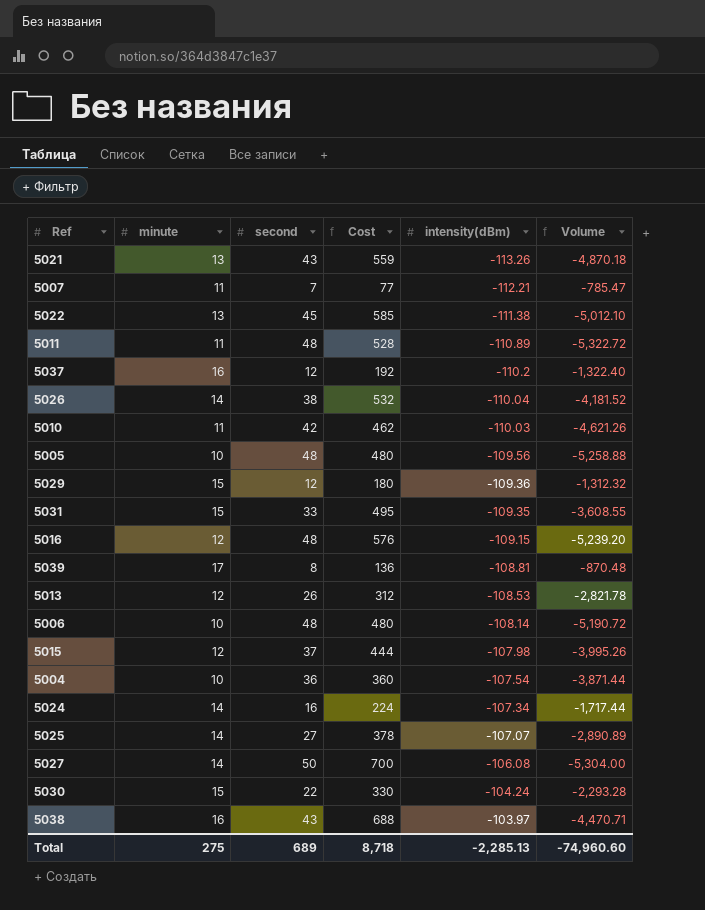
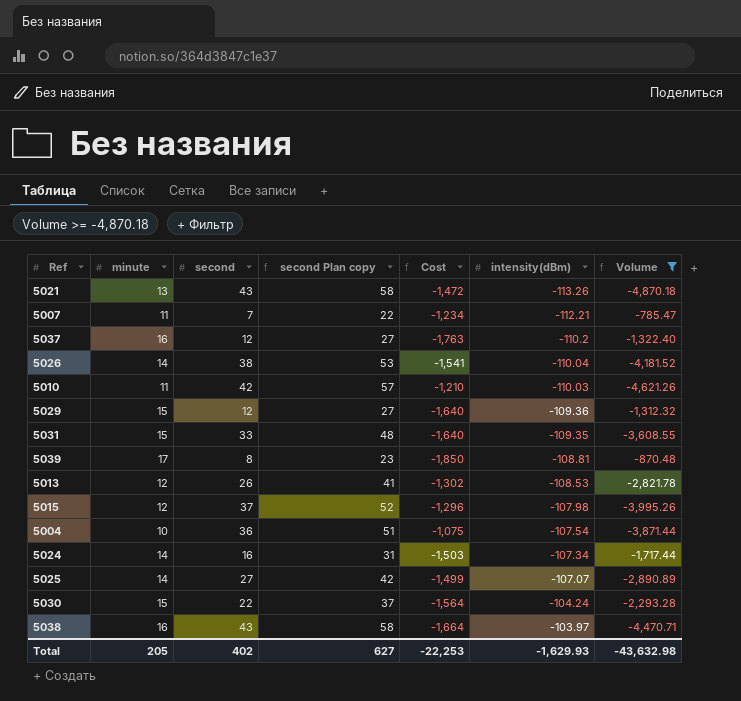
filter: none -> Volume >= -4,870.18
column second Plan copy | formula: none -> [second] + 15
column Cost | formula: [minute] * [second] -> [minute] * [intensity(dBm)]
Total | minute: 275 -> 205
Total | second: 689 -> 402
Total | Cost: 8,718 -> -22,253
Total | intensity(dBm): -2,285.13 -> -1,629.93
Total | Volume: -74,960.60 -> -43,632.98

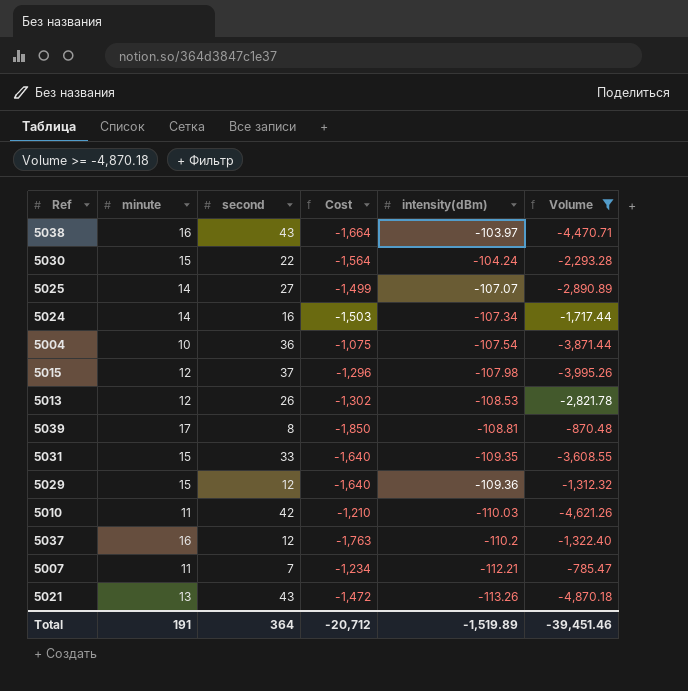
row order: intensity(dBm) ascending -> intensity(dBm) descending
column second Plan copy | formula: [second] + 15 -> none
row 5026: 14 | 38 | 53 | -1,541 | -110.04 | -4,181.52 -> none
Total | minute: 205 -> 191
Total | second: 402 -> 364
Total | Cost: -22,253 -> -20,712
Total | intensity(dBm): -1,629.93 -> -1,519.89
Total | Volume: -43,632.98 -> -39,451.46

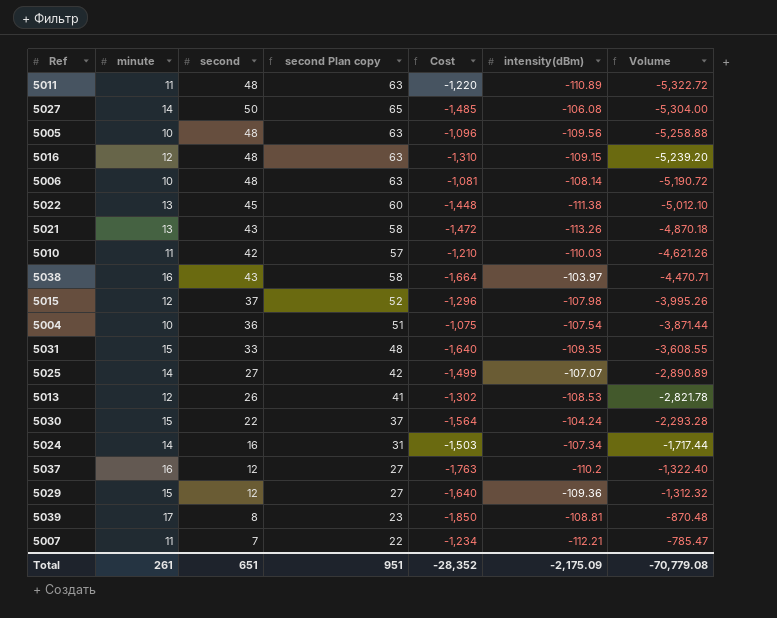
filter: Volume >= -4,870.18 -> none
row order: intensity(dBm) descending -> Volume ascending
column second Plan copy | formula: none -> [second] + 15
Total | minute: 191 -> 261
Total | second: 364 -> 651
Total | Cost: -20,712 -> -28,352
Total | intensity(dBm): -1,519.89 -> -2,175.09
Total | Volume: -39,451.46 -> -70,779.08

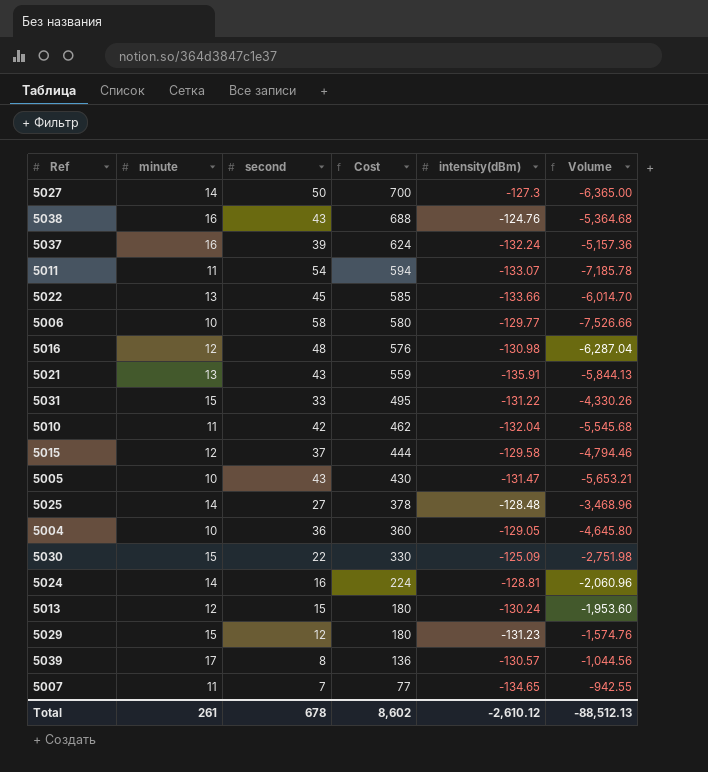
row order: Volume ascending -> Cost descending
column second Plan copy | formula: [second] + 15 -> none
column Cost | formula: [minute] * [intensity(dBm)] -> [minute] * [second]
5027 | intensity(dBm): -106.08 -> -127.3
5027 | Volume: -5,304.00 -> -6,365.00
5038 | intensity(dBm): -103.97 -> -124.76
5038 | Volume: -4,470.71 -> -5,364.68
5037 | second: 12 -> 39
5037 | intensity(dBm): -110.2 -> -132.24
5037 | Volume: -1,322.40 -> -5,157.36
5011 | second: 48 -> 54
5011 | intensity(dBm): -110.89 -> -133.07
5011 | Volume: -5,322.72 -> -7,185.78
5022 | intensity(dBm): -111.38 -> -133.66
5022 | Volume: -5,012.10 -> -6,014.70
5006 | second: 48 -> 58
5006 | intensity(dBm): -108.14 -> -129.77
5006 | Volume: -5,190.72 -> -7,526.66
5016 | intensity(dBm): -109.15 -> -130.98
5016 | Volume: -5,239.20 -> -6,287.04
5021 | intensity(dBm): -113.26 -> -135.91
5021 | Volume: -4,870.18 -> -5,844.13
5031 | intensity(dBm): -109.35 -> -131.22
5031 | Volume: -3,608.55 -> -4,330.26
5010 | intensity(dBm): -110.03 -> -132.04
5010 | Volume: -4,621.26 -> -5,545.68
5015 | intensity(dBm): -107.98 -> -129.58
5015 | Volume: -3,995.26 -> -4,794.46
5005 | second: 48 -> 43
5005 | intensity(dBm): -109.56 -> -131.47
5005 | Volume: -5,258.88 -> -5,653.21
5025 | intensity(dBm): -107.07 -> -128.48
5025 | Volume: -2,890.89 -> -3,468.96
5004 | intensity(dBm): -107.54 -> -129.05
5004 | Volume: -3,871.44 -> -4,645.80
5030 | intensity(dBm): -104.24 -> -125.09
5030 | Volume: -2,293.28 -> -2,751.98
5024 | intensity(dBm): -107.34 -> -128.81
5024 | Volume: -1,717.44 -> -2,060.96
5013 | second: 26 -> 15
5013 | intensity(dBm): -108.53 -> -130.24
5013 | Volume: -2,821.78 -> -1,953.60
5029 | intensity(dBm): -109.36 -> -131.23
5029 | Volume: -1,312.32 -> -1,574.76
5039 | intensity(dBm): -108.81 -> -130.57
5039 | Volume: -870.48 -> -1,044.56
5007 | intensity(dBm): -112.21 -> -134.65
5007 | Volume: -785.47 -> -942.55
Total | second: 651 -> 678
Total | Cost: -28,352 -> 8,602
Total | intensity(dBm): -2,175.09 -> -2,610.12
Total | Volume: -70,779.08 -> -88,512.13

